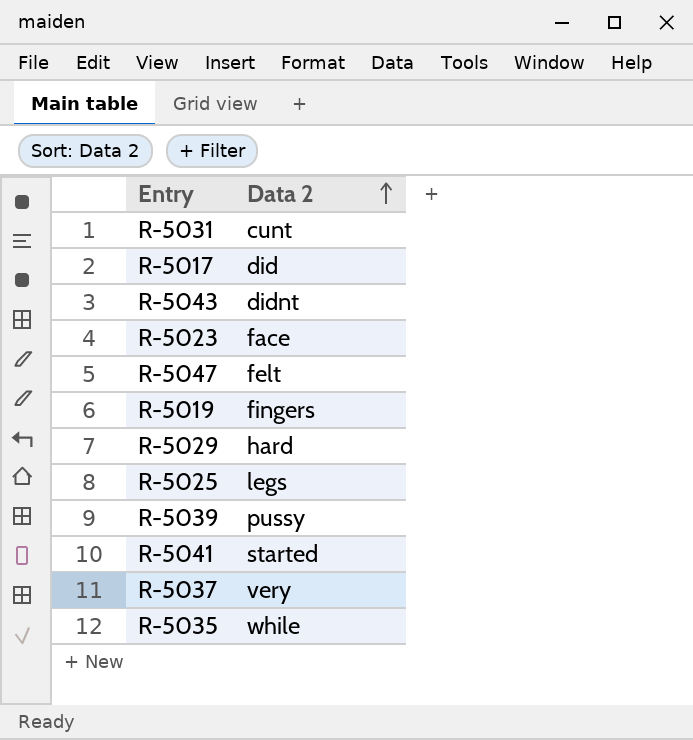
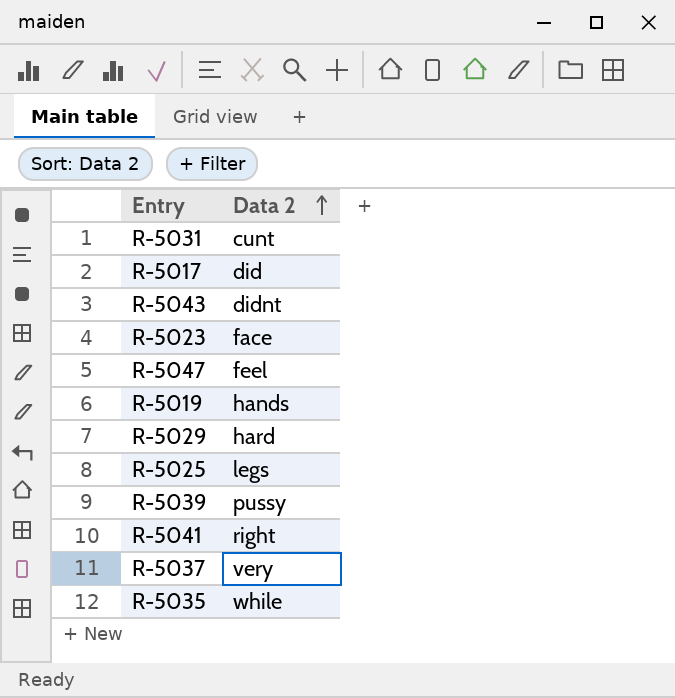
R-5047 | Data 2: felt -> feel
R-5019 | Data 2: fingers -> hands
R-5041 | Data 2: started -> right

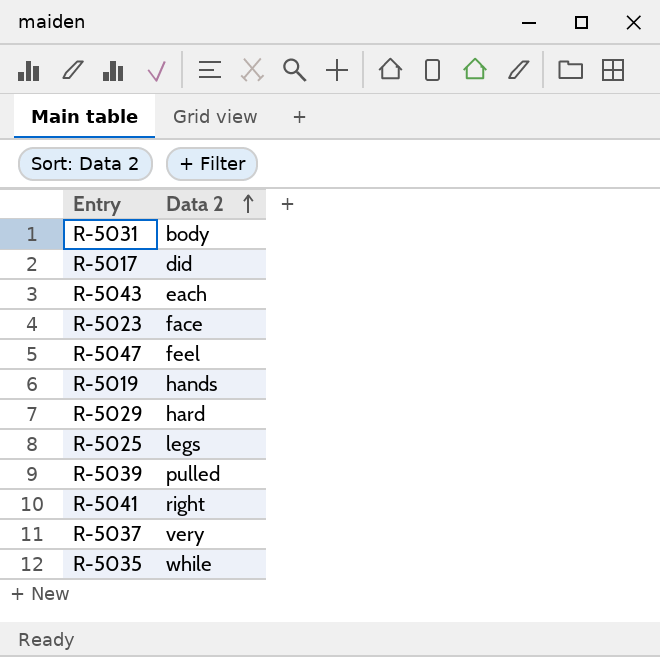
R-5031 | Data 2: cunt -> body
R-5043 | Data 2: didnt -> each
R-5039 | Data 2: pussy -> pulled

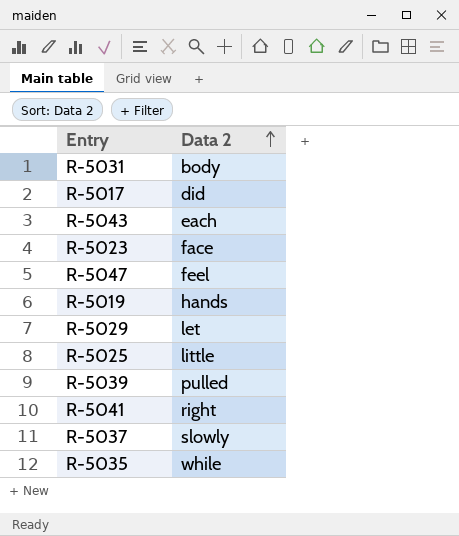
R-5029 | Data 2: hard -> let
R-5025 | Data 2: legs -> little
R-5037 | Data 2: very -> slowly

